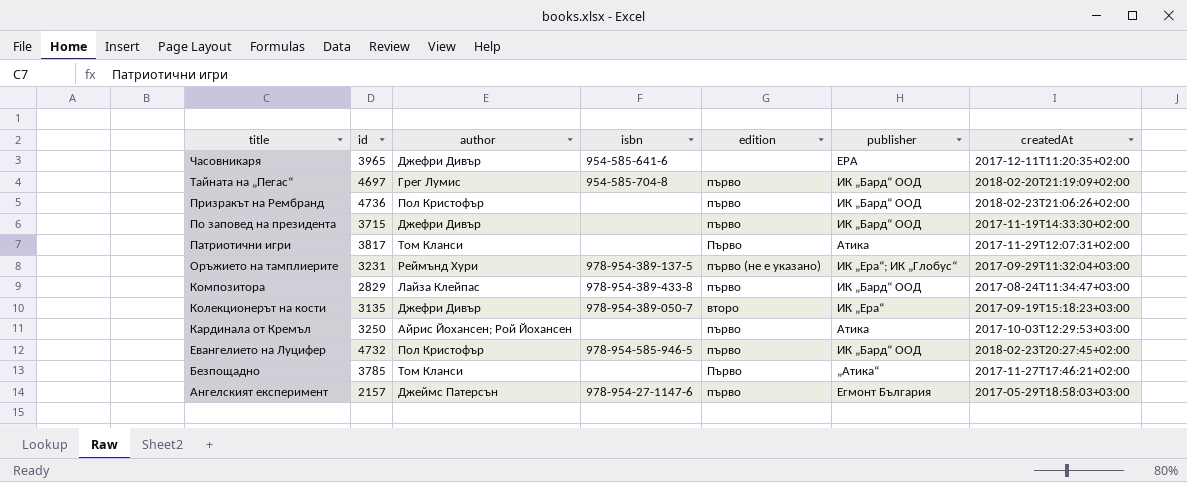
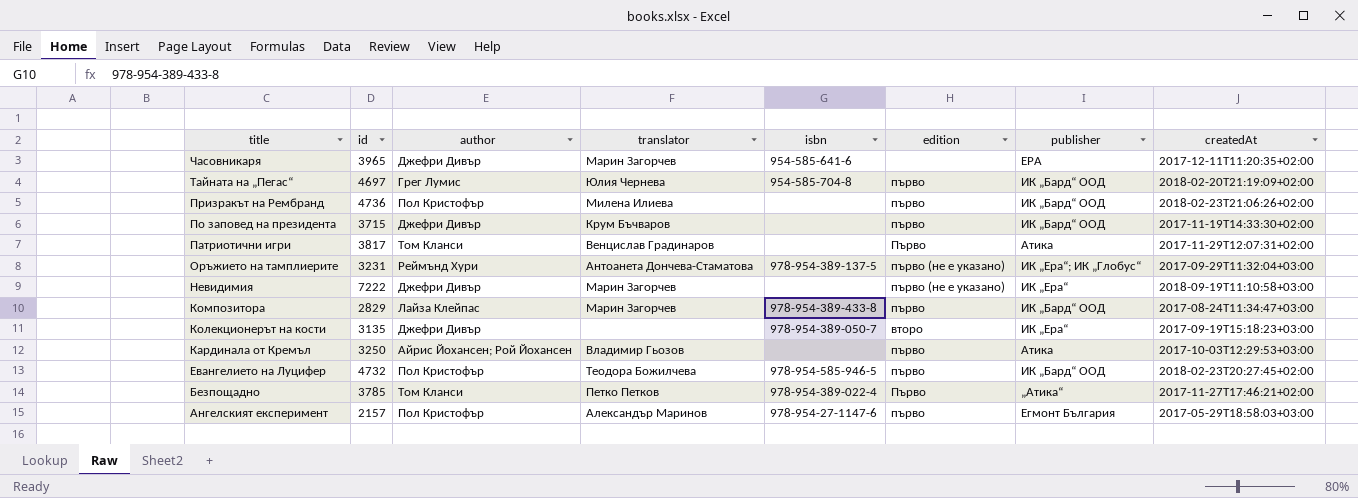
column translator | position: none -> 4
row Невидимия: none -> 7222 | Джефри Дивър | Марин Загорчев | none | първо (не е указано) | ИК „Ера“ | 2018-09-19T11:10:58+03:00
Безпощадно | isbn: none -> 978-954-389-022-4
Ангелският експеримент | author: Джеймс Патерсън -> Пол Кристофър

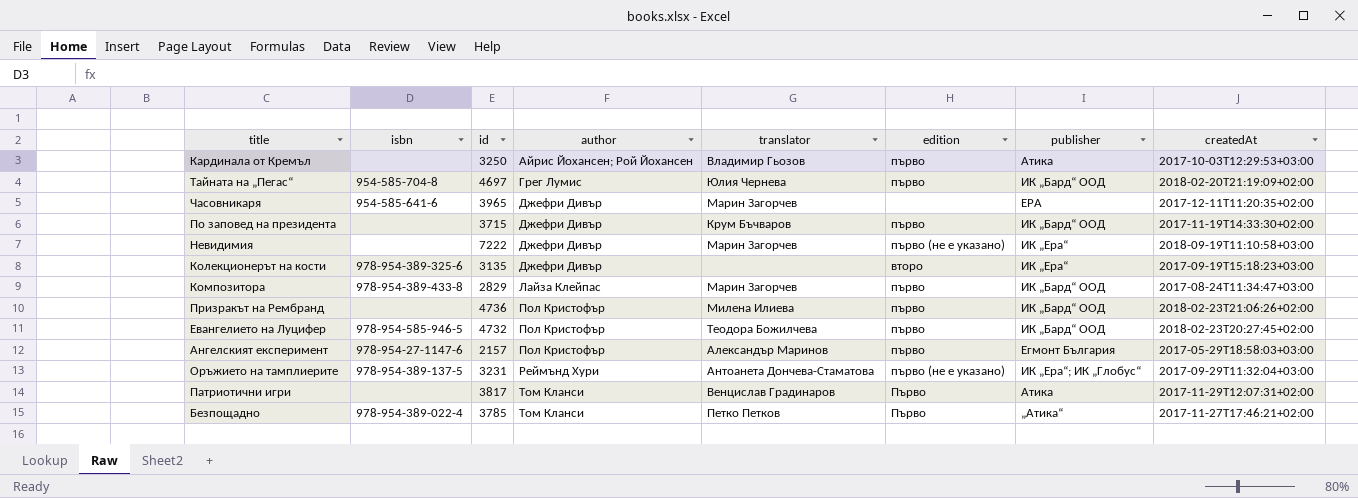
row order: title descending -> author ascending
column isbn | position: 5 -> 2
Колекционерът на кости | isbn: 978-954-389-050-7 -> 978-954-389-325-6

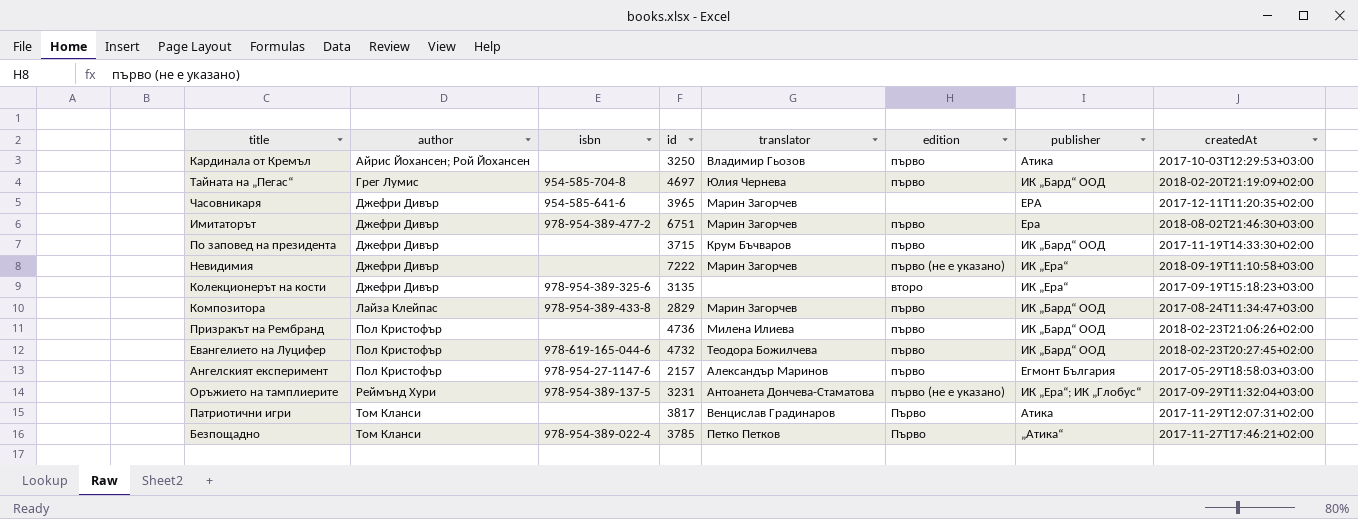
column author | position: 4 -> 2
row Имитаторът: none -> Джефри Дивър | 978-954-389-477-2 | 6751 | Марин Загорчев | първо | Ера | 2018-08-02T21:46:30+03:00
Евангелието на Луцифер | isbn: 978-954-585-946-5 -> 978-619-165-044-6

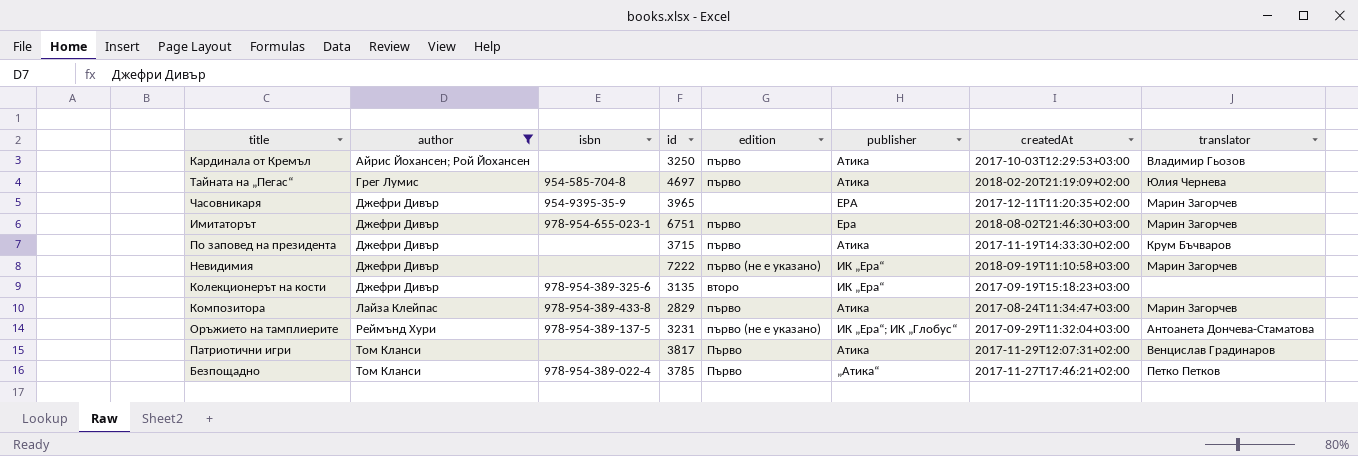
filter: none -> author != Пол Кристофър
column translator | position: 5 -> 8
Тайната на „Пегас“ | publisher: ИК „Бард“ ООД -> Атика
Часовникаря | isbn: 954-585-641-6 -> 954-9395-35-9
Имитаторът | isbn: 978-954-389-477-2 -> 978-954-655-023-1
По заповед на президента | publisher: ИК „Бард“ ООД -> Атика
Композитора | publisher: ИК „Бард“ ООД -> Атика

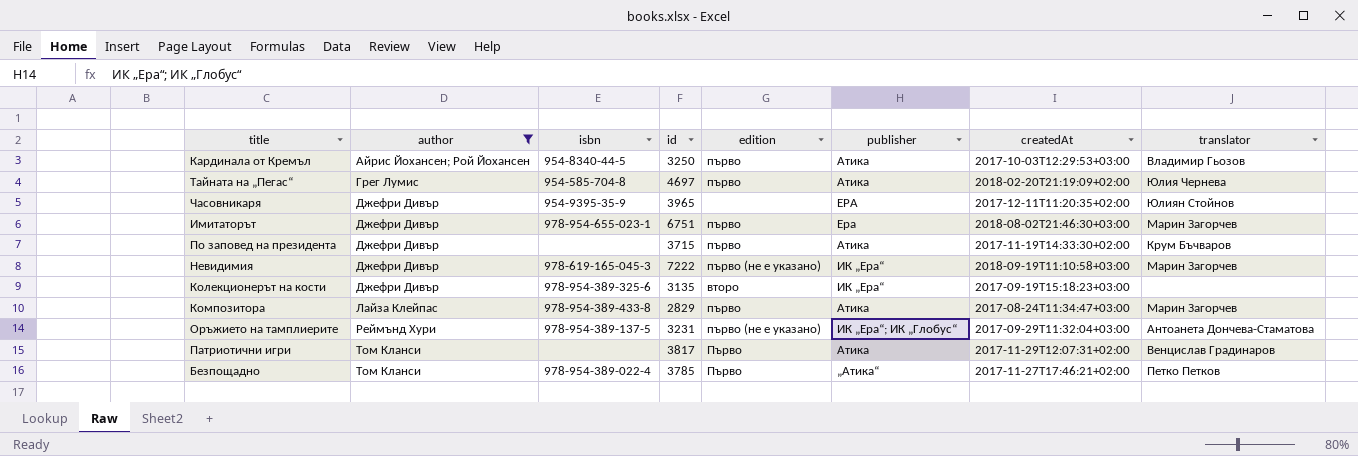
Кардинала от Кремъл | isbn: none -> 954-8340-44-5
Часовникаря | translator: Марин Загорчев -> Юлиян Стойнов
Невидимия | isbn: none -> 978-619-165-045-3

